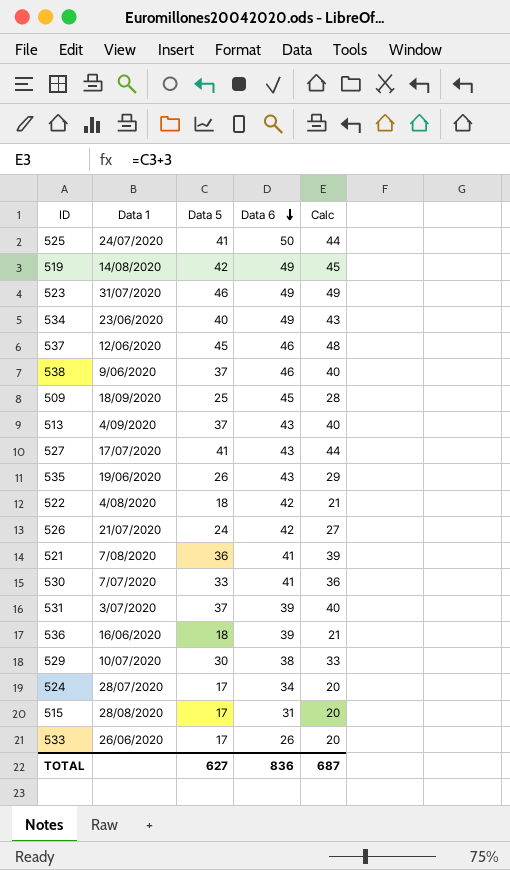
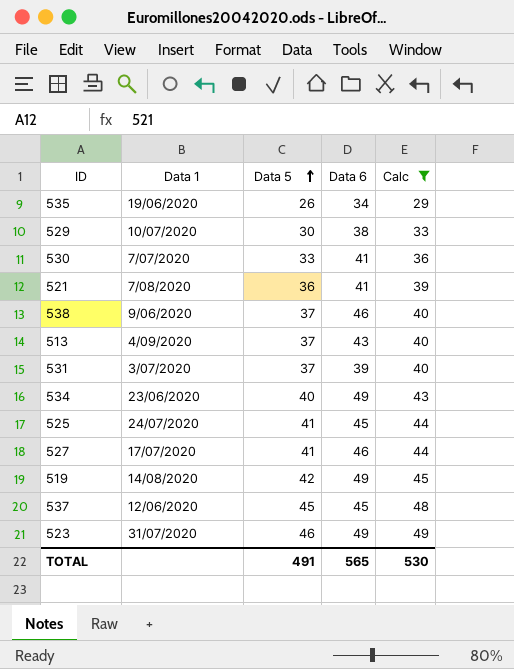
filter: none -> Calc >= 29
row order: Data 6 descending -> Data 5 ascending
535 | Data 6: 43 -> 34
525 | Data 6: 50 -> 45
527 | Data 6: 43 -> 46
537 | Data 6: 46 -> 45
TOTAL | Data 5: 627 -> 491
TOTAL | Data 6: 836 -> 565
TOTAL | Calc: 687 -> 530

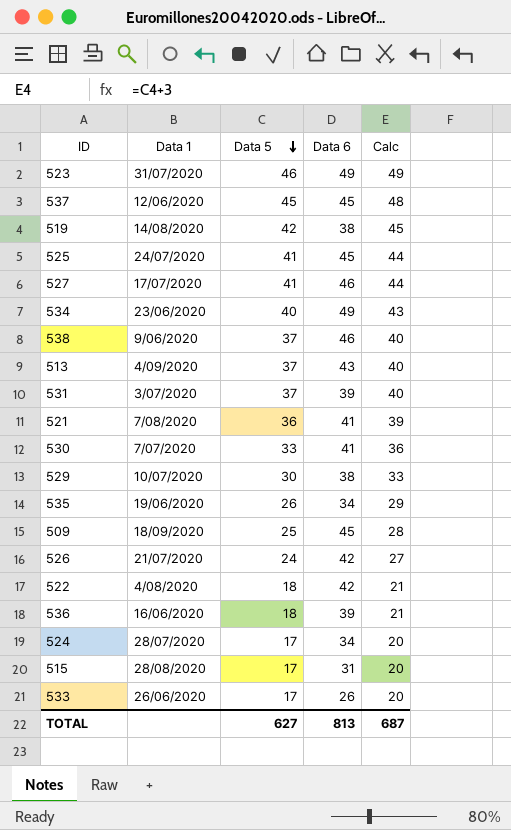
filter: Calc >= 29 -> none
row order: Data 5 ascending -> Data 5 descending
519 | Data 6: 49 -> 38
TOTAL | Data 5: 491 -> 627
TOTAL | Data 6: 565 -> 813
TOTAL | Calc: 530 -> 687

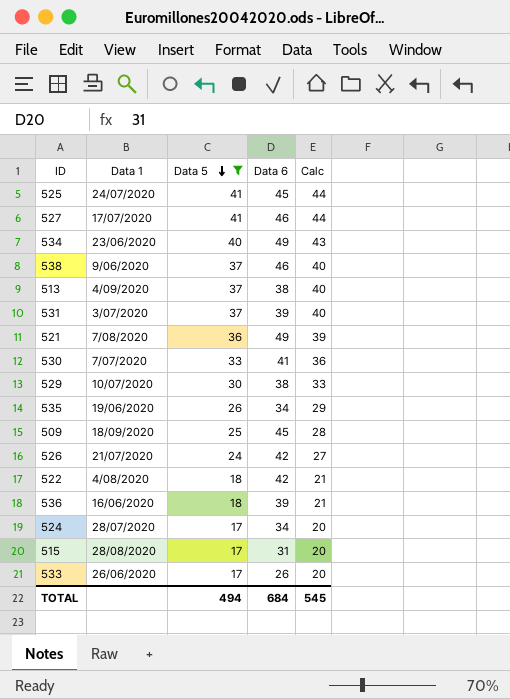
filter: none -> Data 5 <= 41
513 | Data 6: 43 -> 38
521 | Data 6: 41 -> 49
TOTAL | Data 5: 627 -> 494
TOTAL | Data 6: 813 -> 684
TOTAL | Calc: 687 -> 545

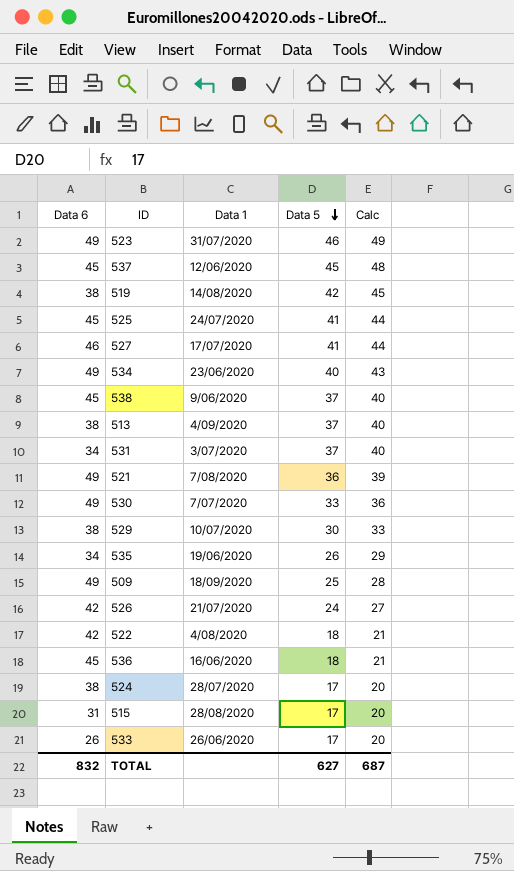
filter: Data 5 <= 41 -> none
column Data 6 | position: 4 -> 1
538 | Data 6: 46 -> 45
531 | Data 6: 39 -> 34
530 | Data 6: 41 -> 49
509 | Data 6: 45 -> 49
536 | Data 6: 39 -> 45
524 | Data 6: 34 -> 38
TOTAL | Data 6: 684 -> 832
TOTAL | Data 5: 494 -> 627
TOTAL | Calc: 545 -> 687

